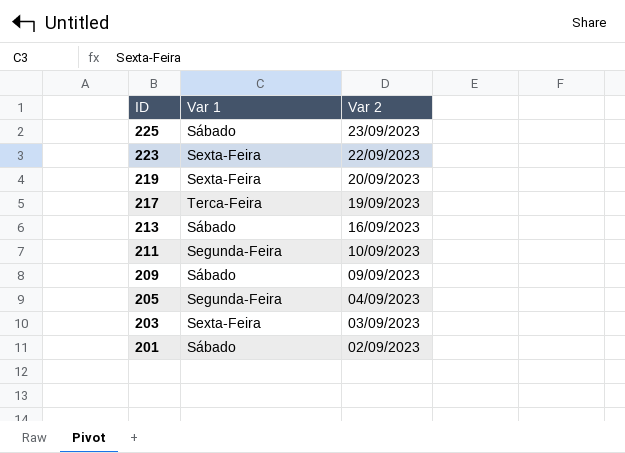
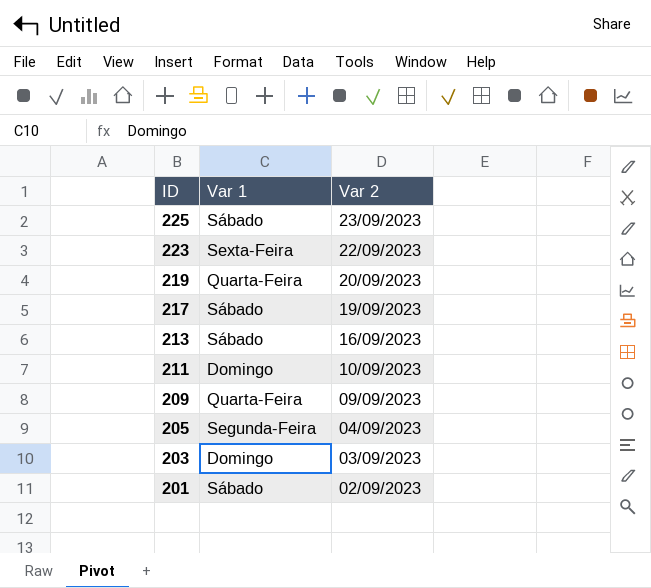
219 | Var 1: Sexta-Feira -> Quarta-Feira
217 | Var 1: Terca-Feira -> Sábado
211 | Var 1: Segunda-Feira -> Domingo
209 | Var 1: Sábado -> Quarta-Feira
203 | Var 1: Sexta-Feira -> Domingo

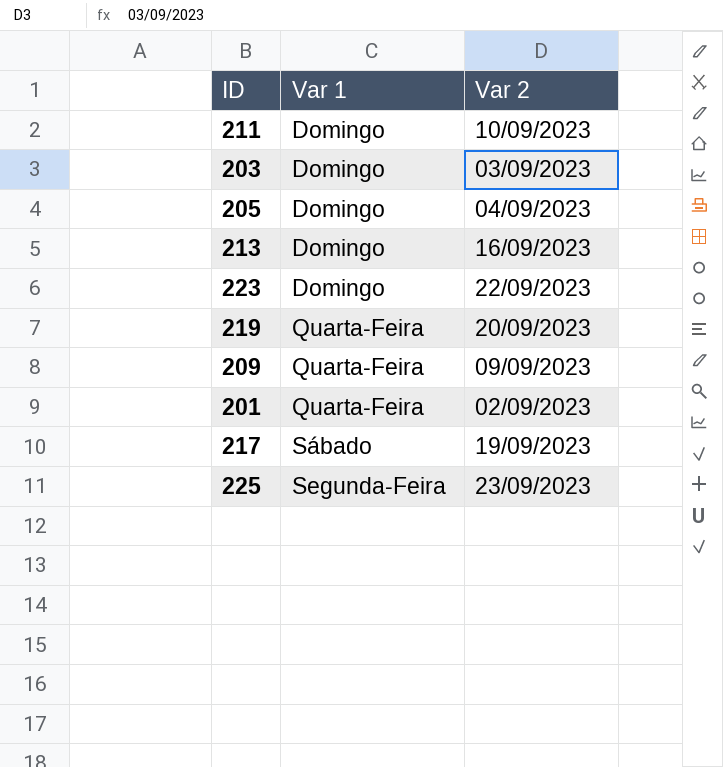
row order: ID descending -> Var 1 ascending
205 | Var 1: Segunda-Feira -> Domingo
213 | Var 1: Sábado -> Domingo
223 | Var 1: Sexta-Feira -> Domingo
201 | Var 1: Sábado -> Quarta-Feira
225 | Var 1: Sábado -> Segunda-Feira

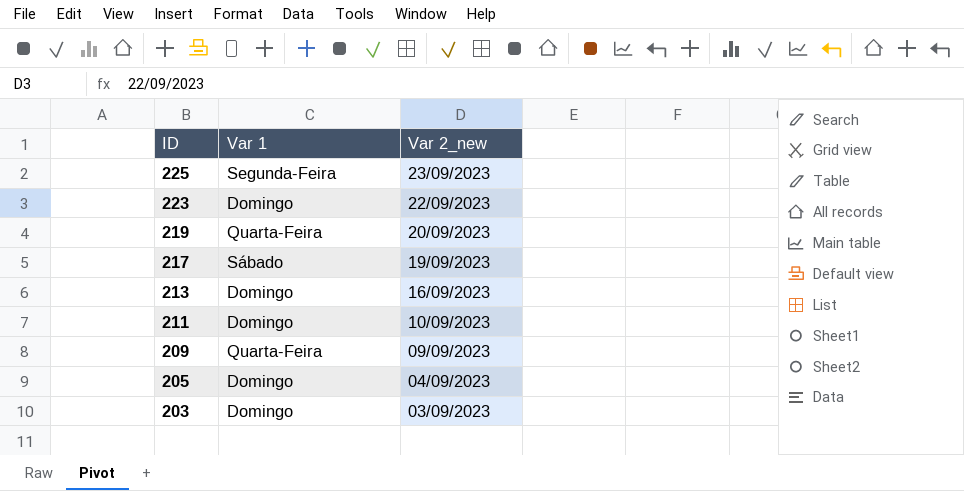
row order: Var 1 ascending -> ID descending
column name: Var 2 -> Var 2_new
row 201: Quarta-Feira | 02/09/2023 -> none

